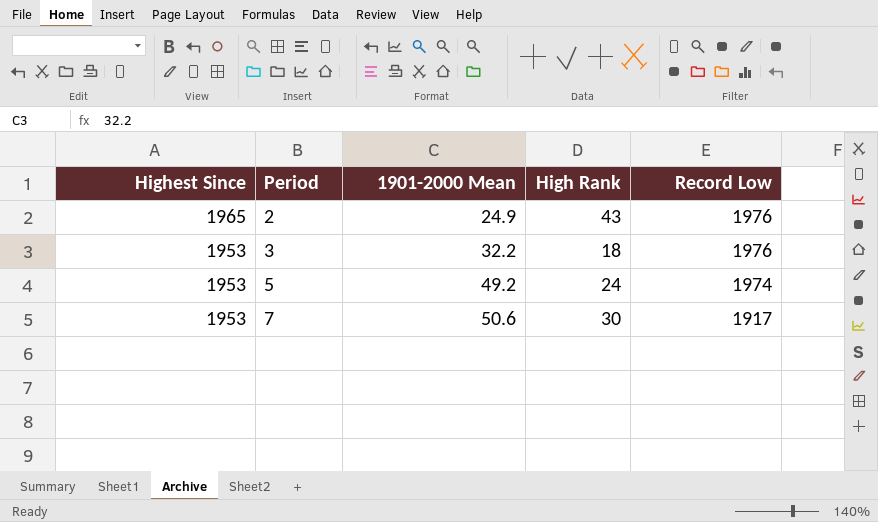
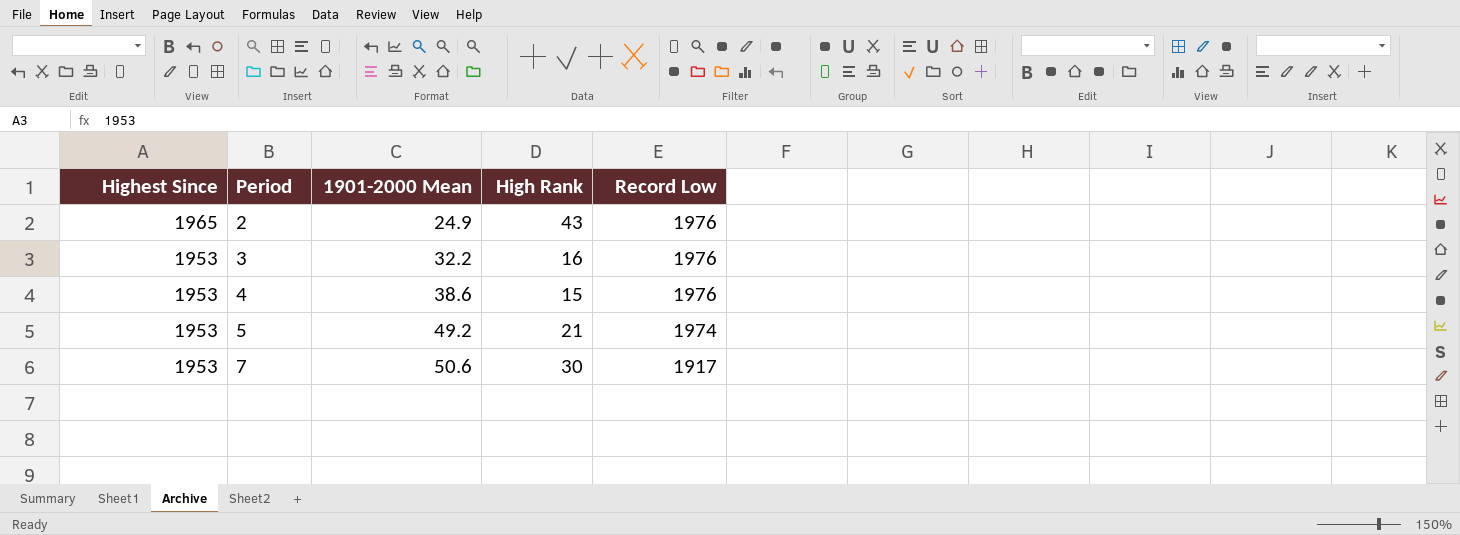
3 | High Rank: 18 -> 16
row 4: none -> 1953 | 38.6 | 15 | 1976
5 | High Rank: 24 -> 21

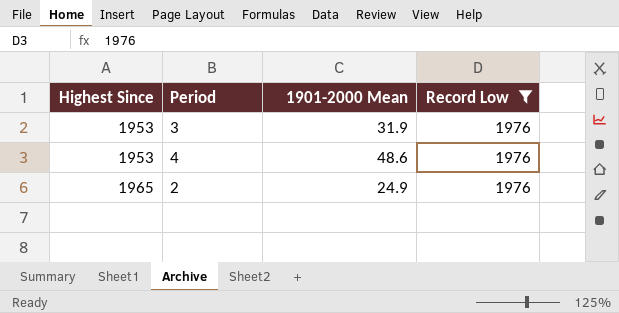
filter: none -> Record Low = 1976
row order: Highest Since descending -> Highest Since ascending
column High Rank | position: 4 -> none
3 | 1901-2000 Mean: 32.2 -> 31.9
4 | 1901-2000 Mean: 38.6 -> 48.6

